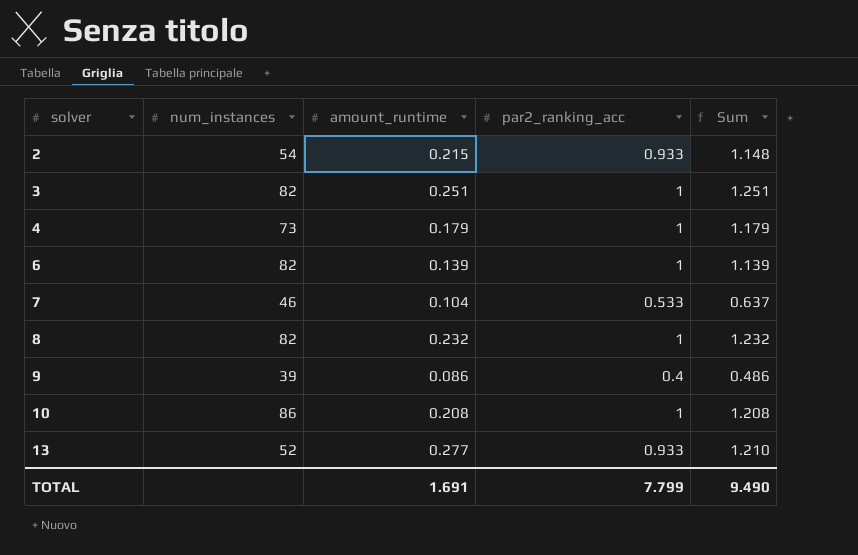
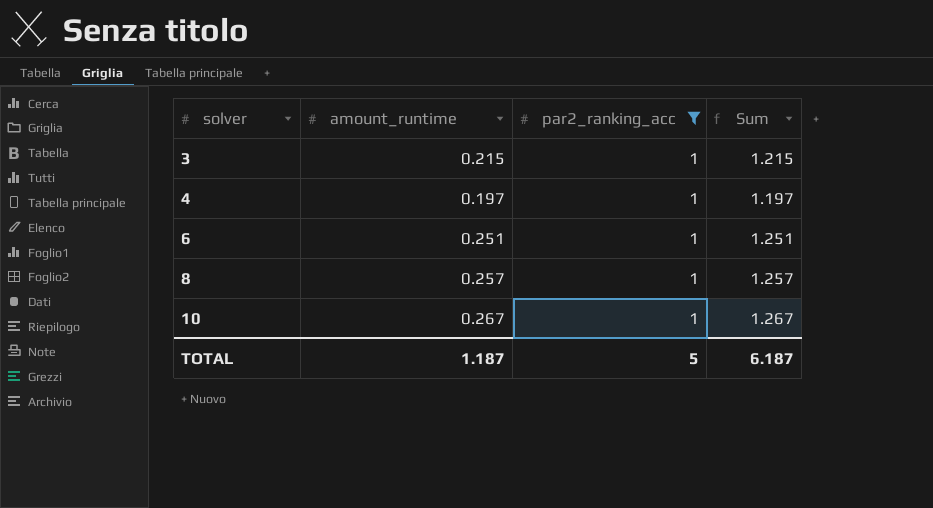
filter: none -> par2_ranking_acc = 1
column num_instances | position: 2 -> none
3 | amount_runtime: 0.251 -> 0.215
3 | Sum: 1.251 -> 1.215
4 | amount_runtime: 0.179 -> 0.197
4 | Sum: 1.179 -> 1.197
6 | amount_runtime: 0.139 -> 0.251
6 | Sum: 1.139 -> 1.251
8 | amount_runtime: 0.232 -> 0.257
8 | Sum: 1.232 -> 1.257
10 | amount_runtime: 0.208 -> 0.267
10 | Sum: 1.208 -> 1.267
TOTAL | amount_runtime: 1.691 -> 1.187
TOTAL | par2_ranking_acc: 7.799 -> 5
TOTAL | Sum: 9.490 -> 6.187

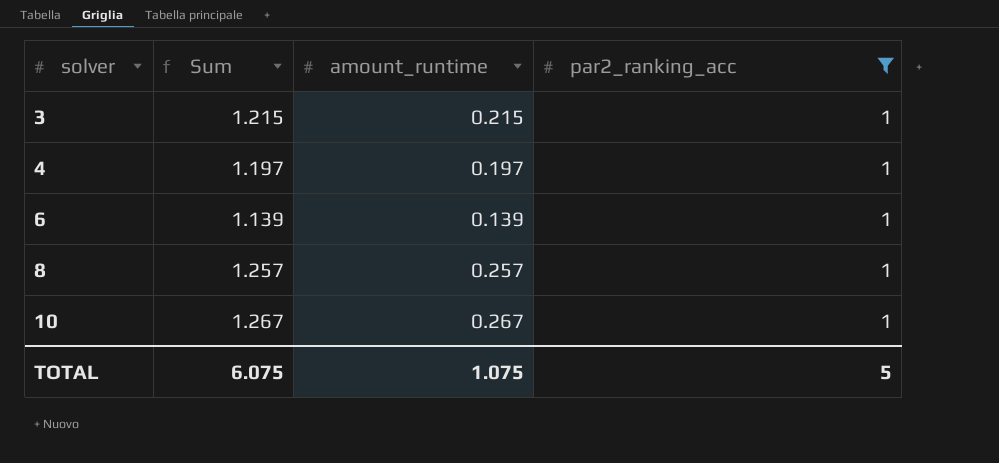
column Sum | position: 4 -> 2
6 | Sum: 1.251 -> 1.139
6 | amount_runtime: 0.251 -> 0.139
TOTAL | Sum: 6.187 -> 6.075
TOTAL | amount_runtime: 1.187 -> 1.075

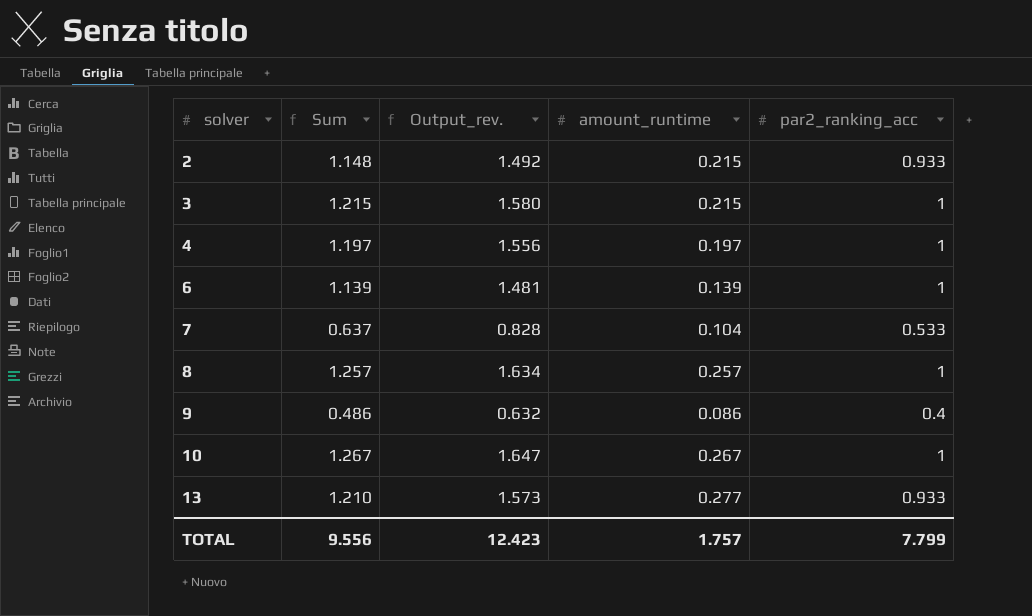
filter: par2_ranking_acc = 1 -> none
column Output_rev. | formula: none -> [Sum] * 1.3
TOTAL | Sum: 6.075 -> 9.556
TOTAL | amount_runtime: 1.075 -> 1.757
TOTAL | par2_ranking_acc: 5 -> 7.799

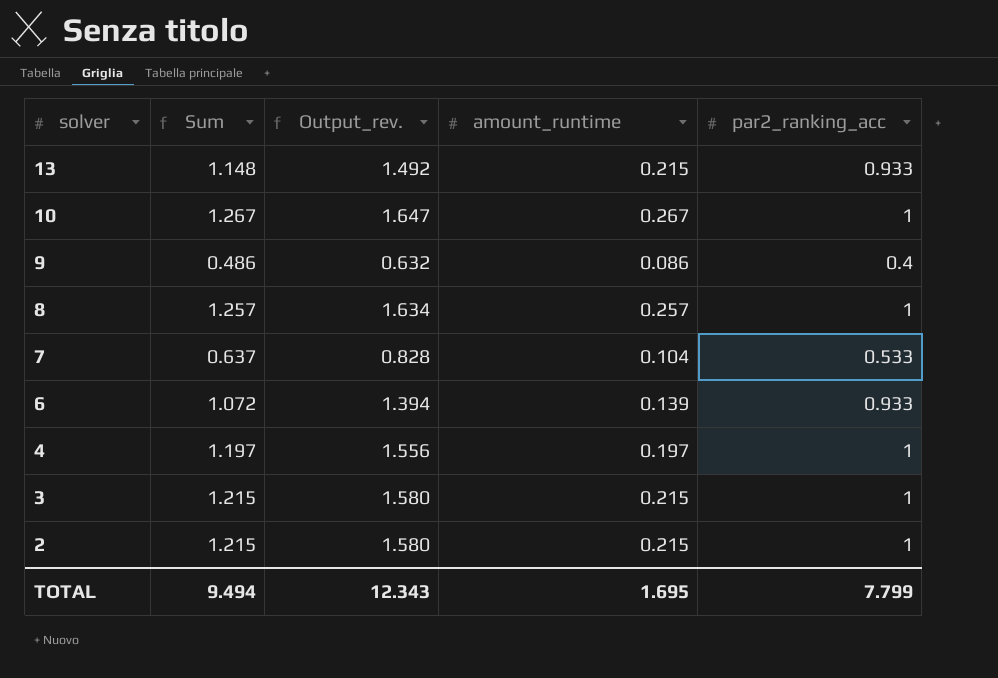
row order: solver ascending -> solver descending
13 | Sum: 1.210 -> 1.148
13 | Output_rev.: 1.573 -> 1.492
13 | amount_runtime: 0.277 -> 0.215
6 | Sum: 1.139 -> 1.072
6 | Output_rev.: 1.481 -> 1.394
6 | par2_ranking_acc: 1 -> 0.933
2 | Sum: 1.148 -> 1.215
2 | Output_rev.: 1.492 -> 1.580
2 | par2_ranking_acc: 0.933 -> 1
TOTAL | Sum: 9.556 -> 9.494
TOTAL | Output_rev.: 12.423 -> 12.343
TOTAL | amount_runtime: 1.757 -> 1.695

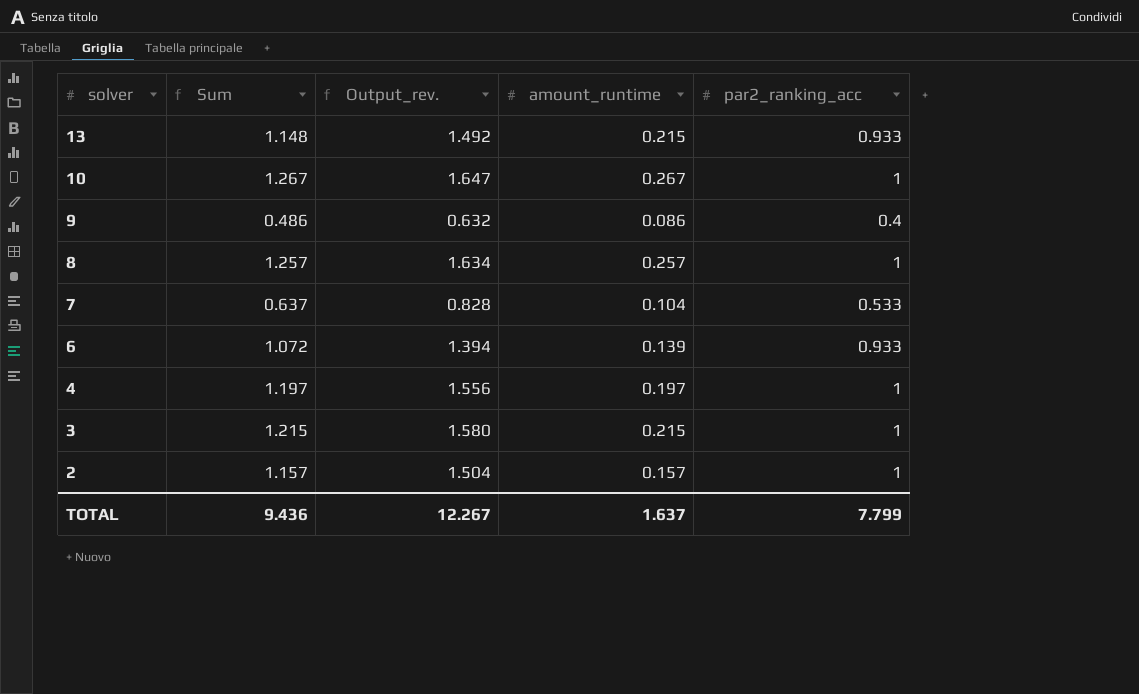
2 | Sum: 1.215 -> 1.157
2 | Output_rev.: 1.580 -> 1.504
2 | amount_runtime: 0.215 -> 0.157
TOTAL | Sum: 9.494 -> 9.436
TOTAL | Output_rev.: 12.343 -> 12.267
TOTAL | amount_runtime: 1.695 -> 1.637

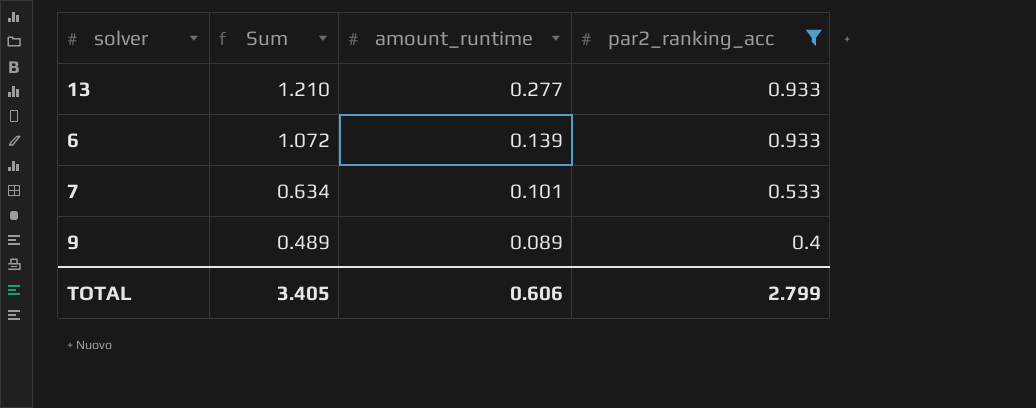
filter: none -> par2_ranking_acc != 1
row order: solver descending -> Sum descending
column Output_rev. | formula: [Sum] * 1.3 -> none
13 | Sum: 1.148 -> 1.210
13 | amount_runtime: 0.215 -> 0.277
7 | Sum: 0.637 -> 0.634
7 | amount_runtime: 0.104 -> 0.101
9 | Sum: 0.486 -> 0.489
9 | amount_runtime: 0.086 -> 0.089
TOTAL | Sum: 9.436 -> 3.405
TOTAL | amount_runtime: 1.637 -> 0.606
TOTAL | par2_ranking_acc: 7.799 -> 2.799

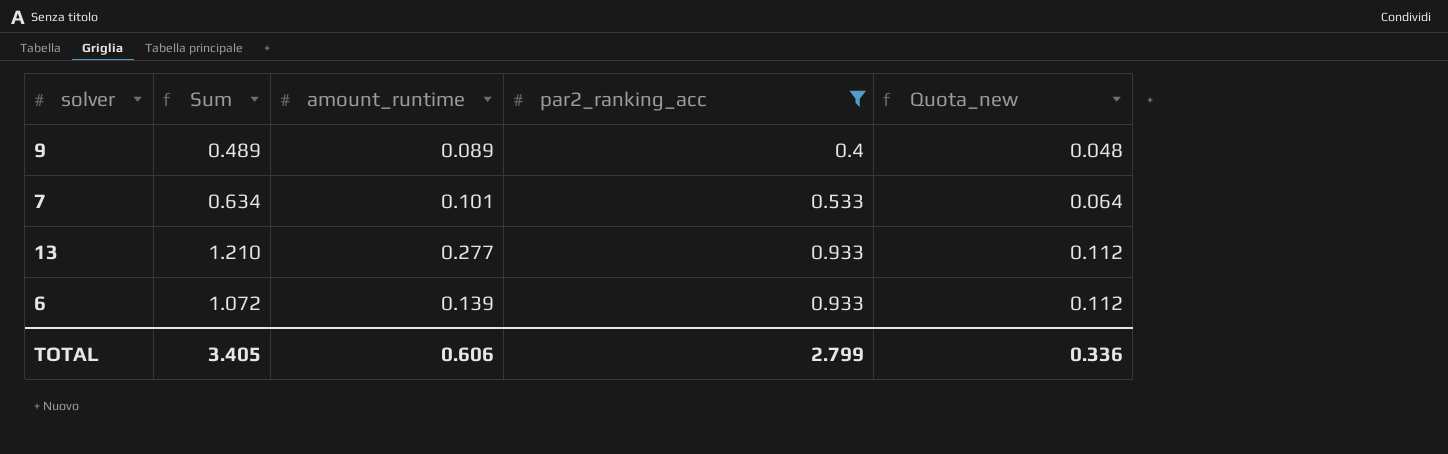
row order: Sum descending -> par2_ranking_acc ascending
column Quota_new | formula: none -> [par2_ranking_acc] * 0.12

